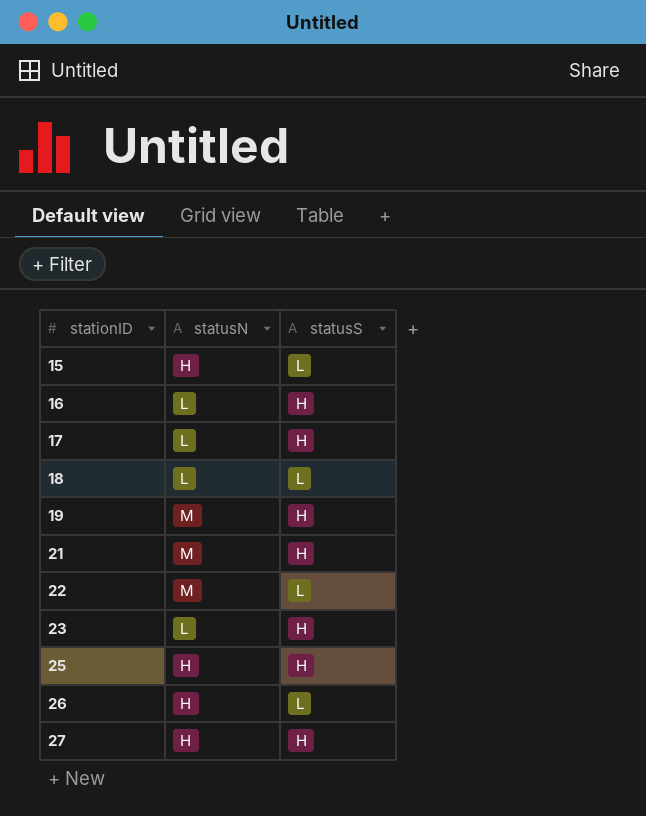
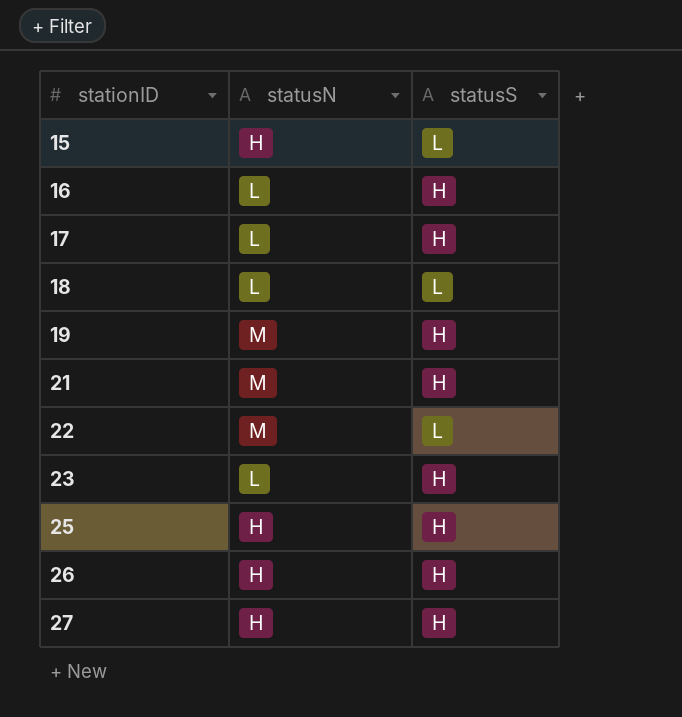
26 | statusS: L -> H

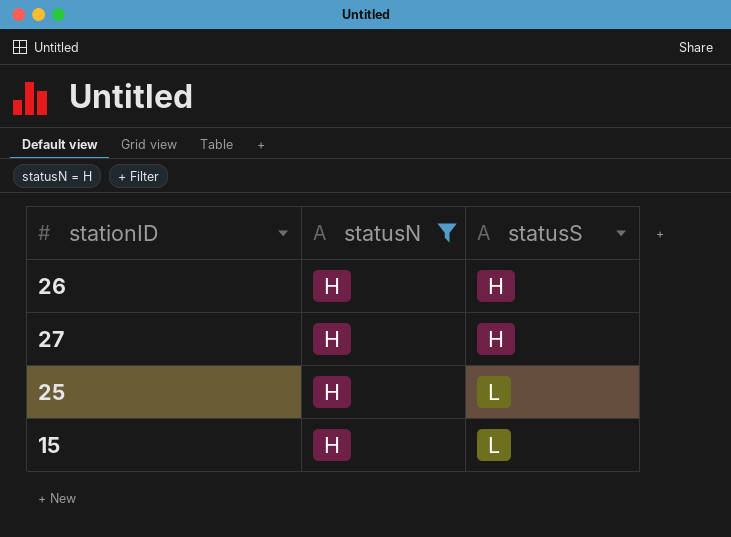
filter: none -> statusN = H
row order: stationID ascending -> statusS ascending
25 | statusS: H -> L

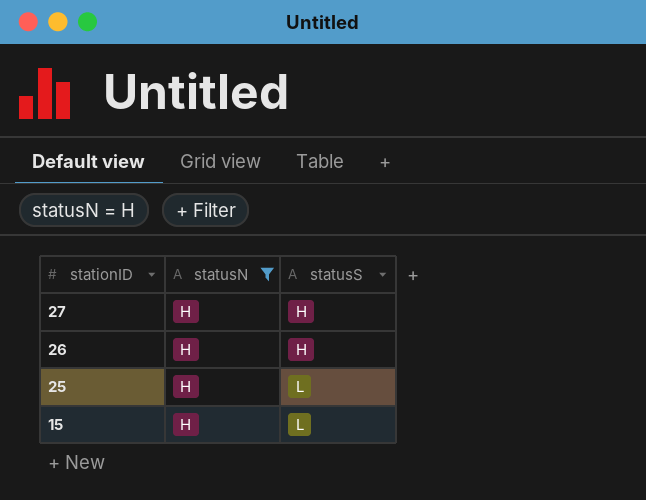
row order: statusS ascending -> stationID descending

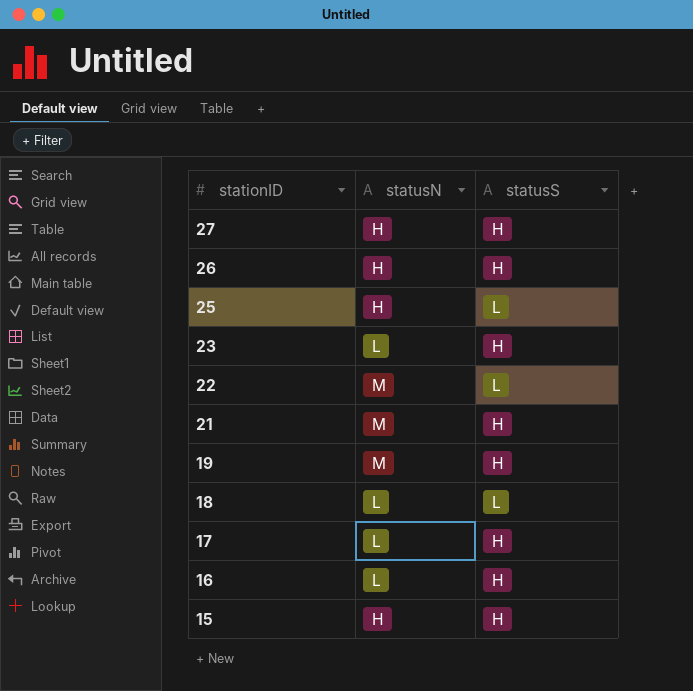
filter: statusN = H -> none
15 | statusS: L -> H

